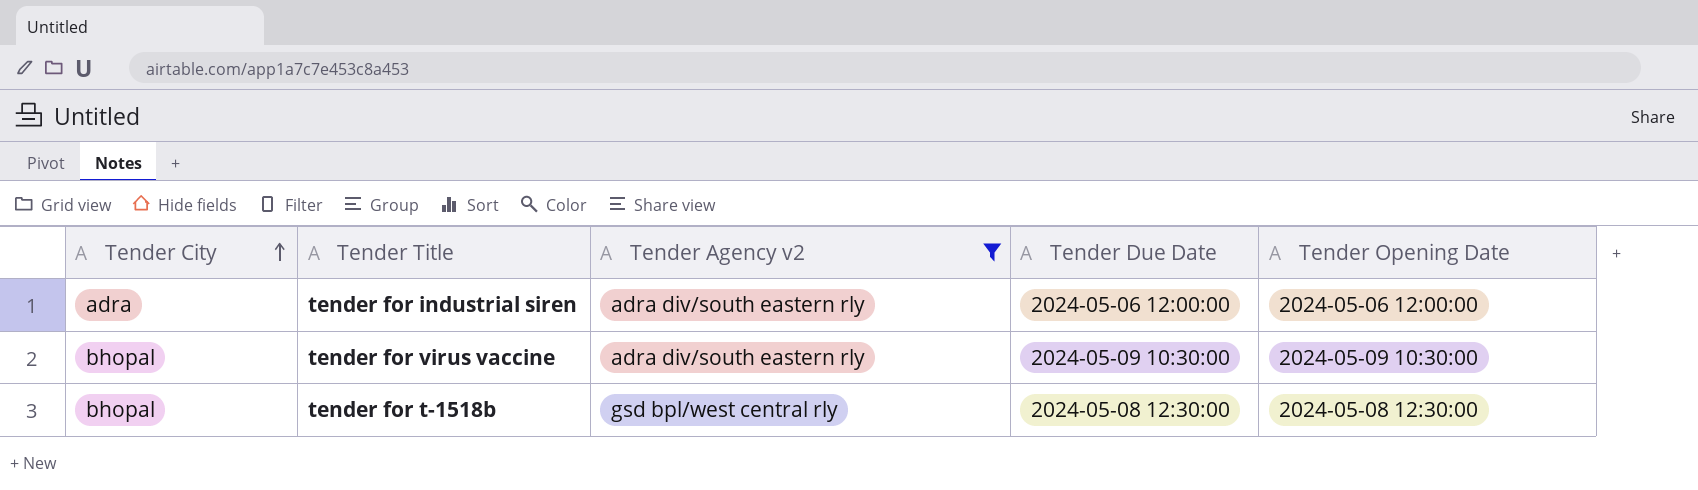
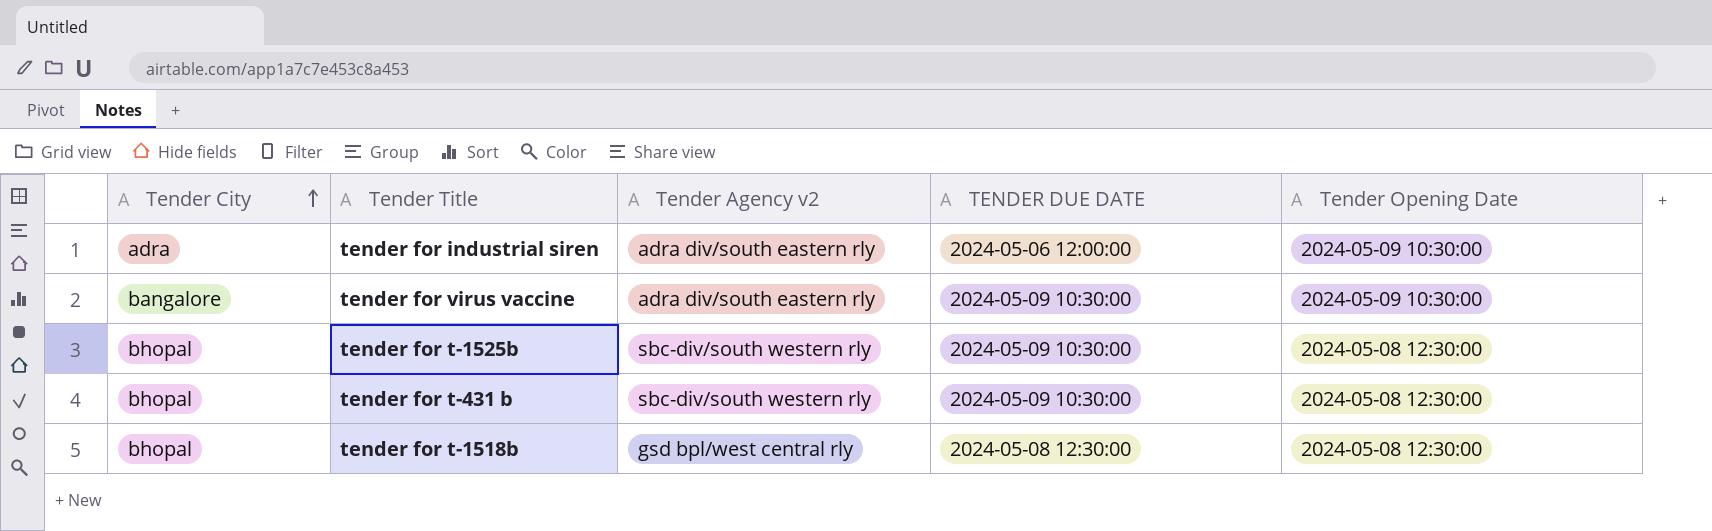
filter: Tender Agency v2 != sbc-div/south western rly -> none
column name: Tender Due Date -> TENDER DUE DATE
tender for industrial siren | Tender Opening Date: 2024-05-06 12:00:00 -> 2024-05-09 10:30:00
tender for virus vaccine | Tender City: bhopal -> bangalore

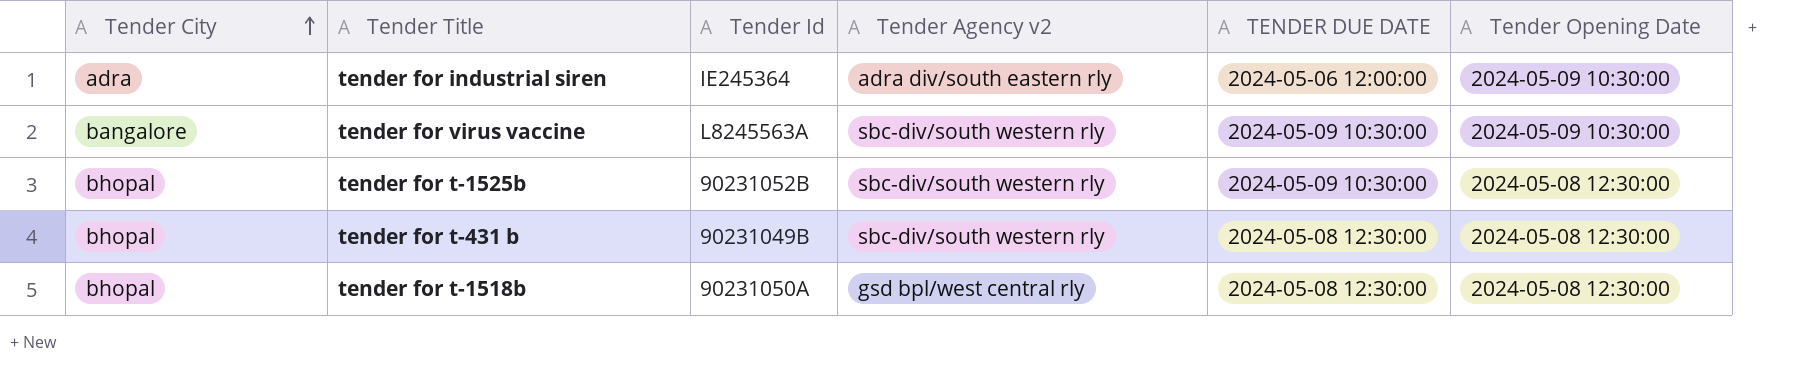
column Tender Id | position: none -> 3
tender for virus vaccine | Tender Agency v2: adra div/south eastern rly -> sbc-div/south western rly
tender for t-431 b | TENDER DUE DATE: 2024-05-09 10:30:00 -> 2024-05-08 12:30:00

